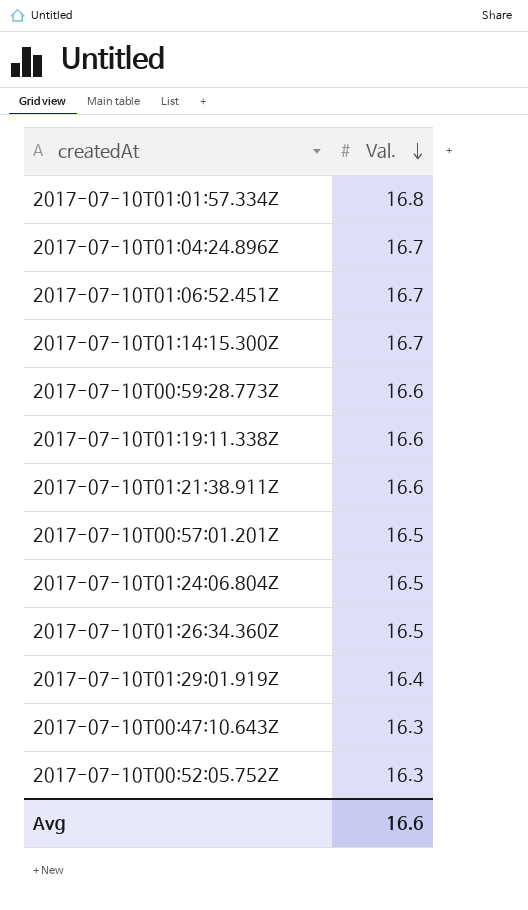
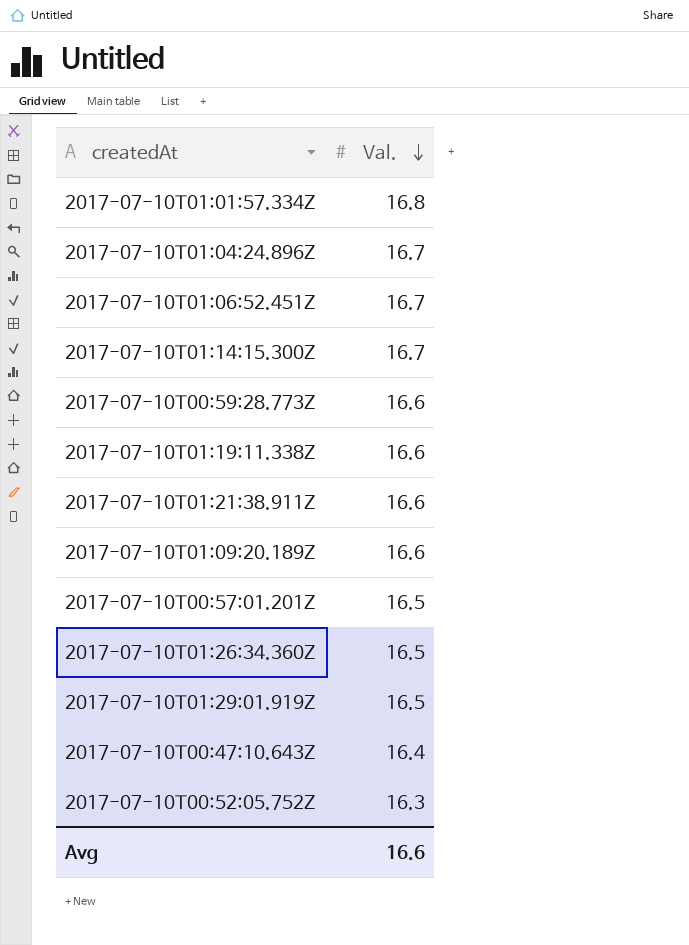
row 2017-07-10T01:24:06.804Z: 16.5 -> none
row 2017-07-10T01:09:20.189Z: none -> 16.6
2017-07-10T01:29:01.919Z | Val.: 16.4 -> 16.5
2017-07-10T00:47:10.643Z | Val.: 16.3 -> 16.4

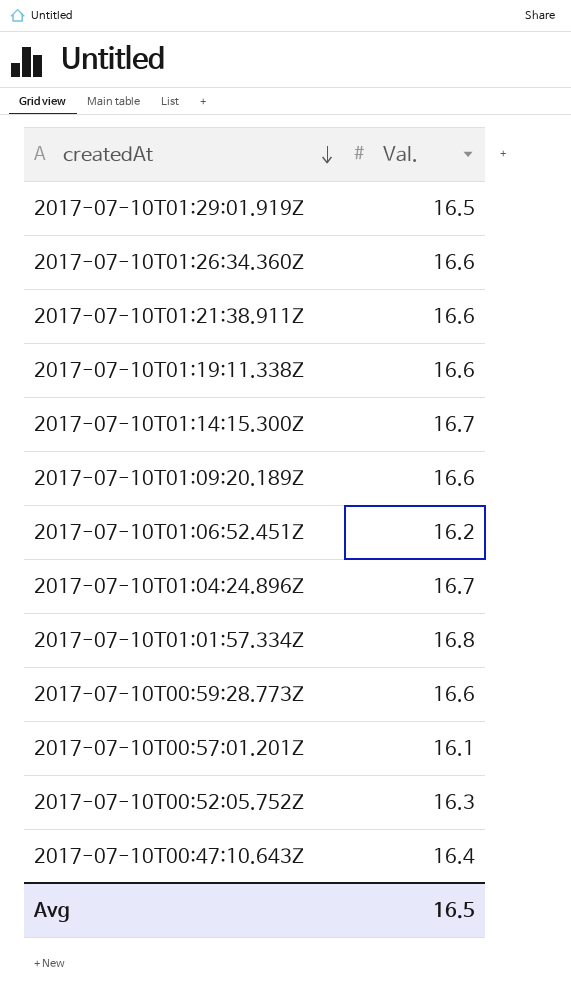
row order: Val. descending -> createdAt descending
2017-07-10T01:26:34.360Z | Val.: 16.5 -> 16.6
2017-07-10T01:06:52.451Z | Val.: 16.7 -> 16.2
2017-07-10T00:57:01.201Z | Val.: 16.5 -> 16.1
Avg | Val.: 16.6 -> 16.5

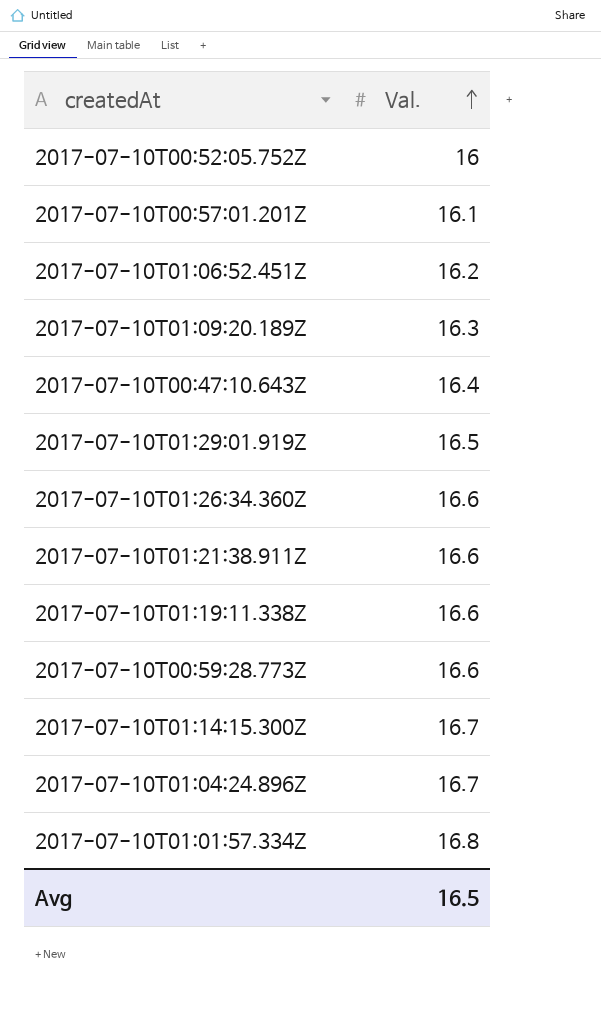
row order: createdAt descending -> Val. ascending
2017-07-10T00:52:05.752Z | Val.: 16.3 -> 16
2017-07-10T01:09:20.189Z | Val.: 16.6 -> 16.3

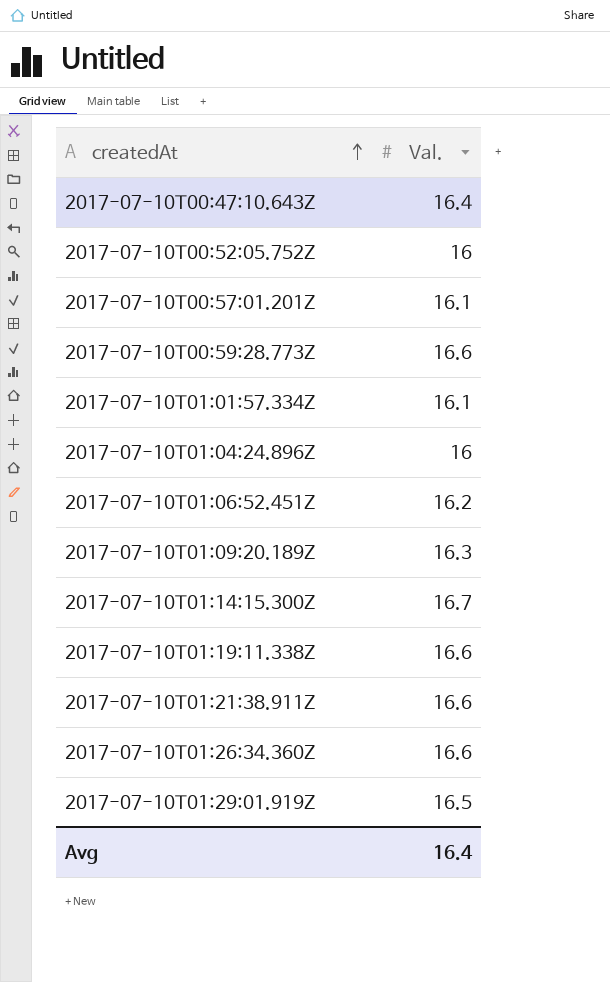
row order: Val. ascending -> createdAt ascending
2017-07-10T01:01:57.334Z | Val.: 16.8 -> 16.1
2017-07-10T01:04:24.896Z | Val.: 16.7 -> 16
Avg | Val.: 16.5 -> 16.4

